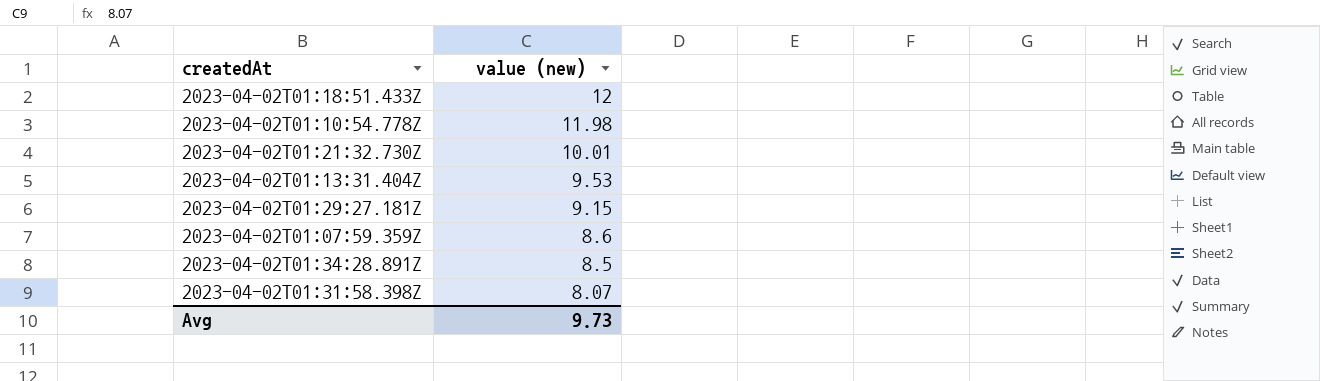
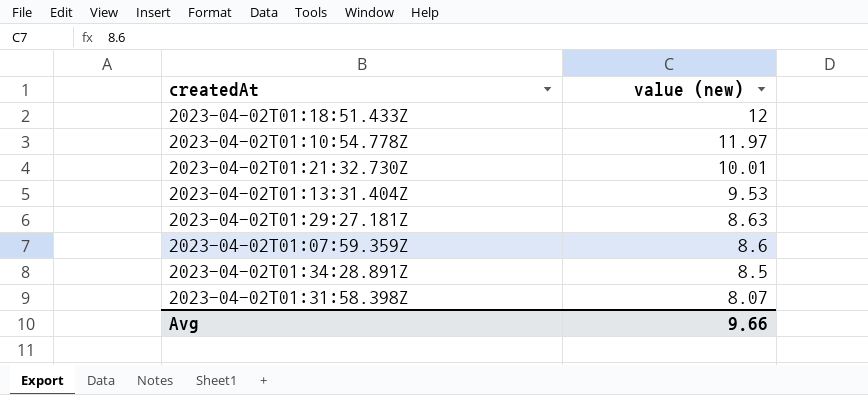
2023-04-02T01:10:54.778Z | value (new): 11.98 -> 11.97
2023-04-02T01:29:27.181Z | value (new): 9.15 -> 8.63
Avg | value (new): 9.73 -> 9.66

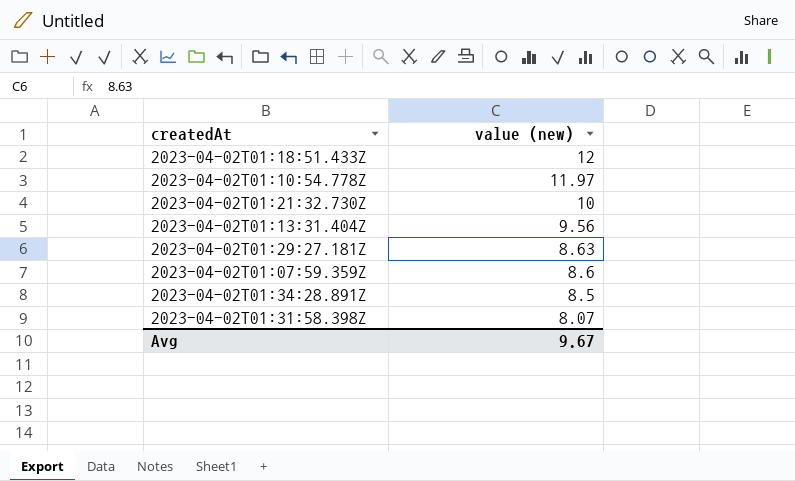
2023-04-02T01:21:32.730Z | value (new): 10.01 -> 10
2023-04-02T01:13:31.404Z | value (new): 9.53 -> 9.56
Avg | value (new): 9.66 -> 9.67

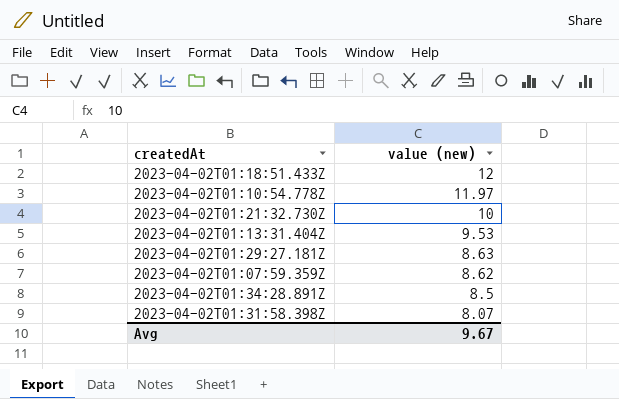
2023-04-02T01:13:31.404Z | value (new): 9.56 -> 9.53
2023-04-02T01:07:59.359Z | value (new): 8.6 -> 8.62

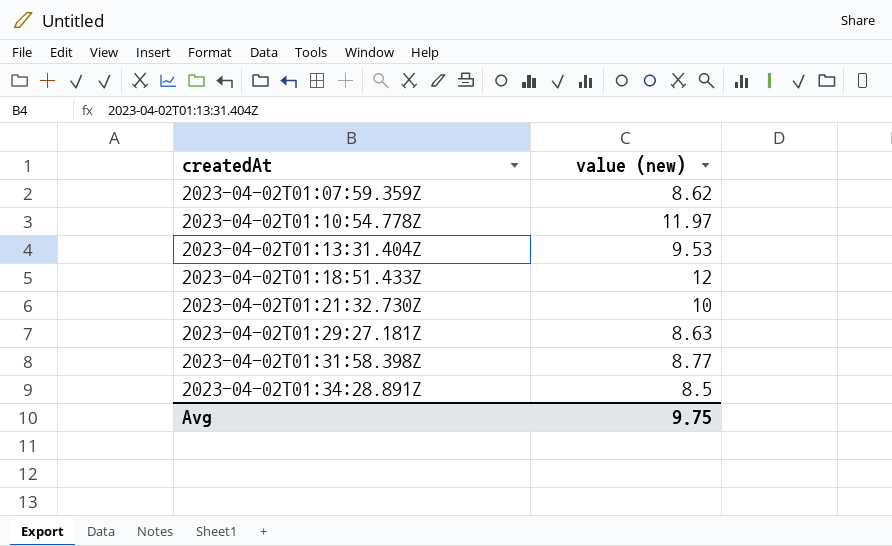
row order: value (new) descending -> createdAt ascending
2023-04-02T01:31:58.398Z | value (new): 8.07 -> 8.77
Avg | value (new): 9.67 -> 9.75

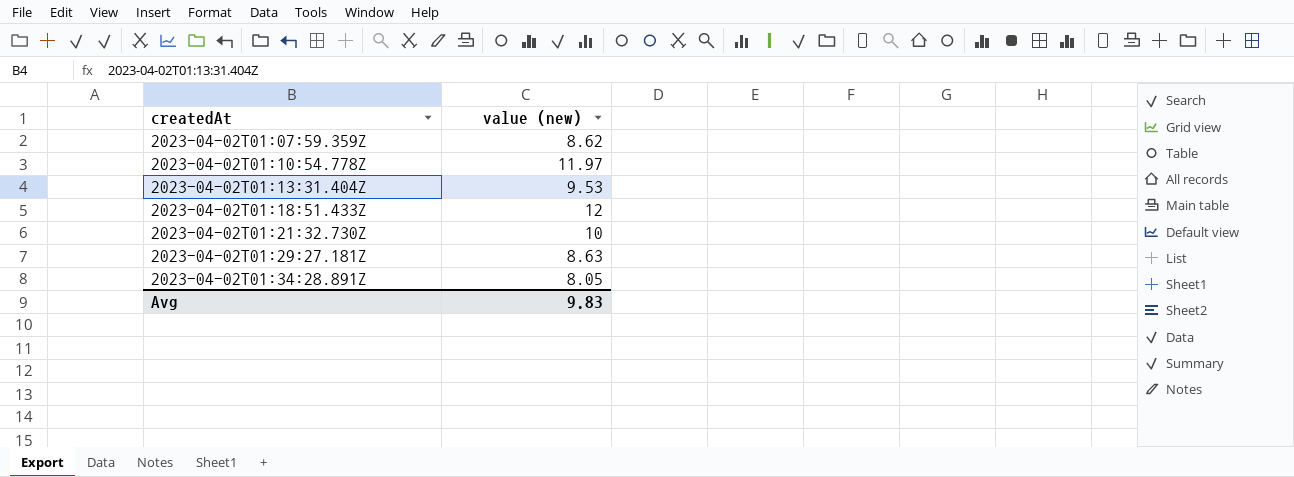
row 2023-04-02T01:31:58.398Z: 8.77 -> none
2023-04-02T01:34:28.891Z | value (new): 8.5 -> 8.05
Avg | value (new): 9.75 -> 9.83

